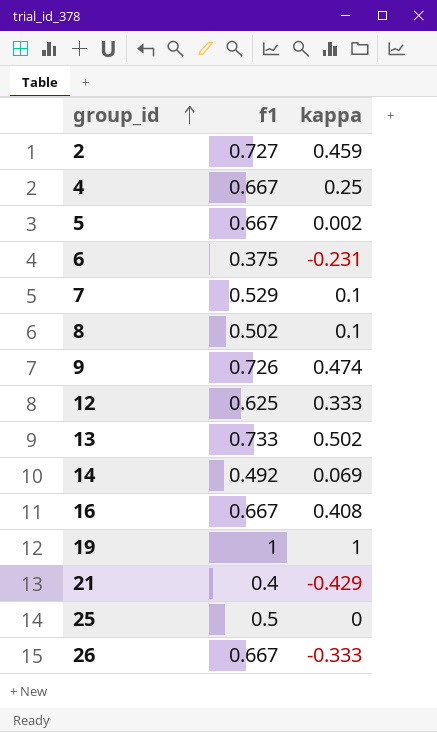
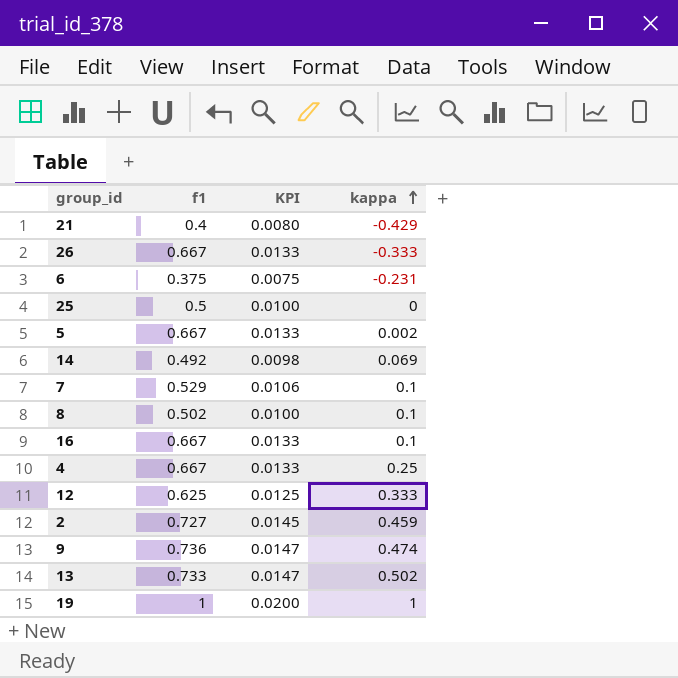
row order: group_id ascending -> kappa ascending
column KPI | formula: none -> [f1] * 0.02
16 | kappa: 0.408 -> 0.1
9 | f1: 0.726 -> 0.736

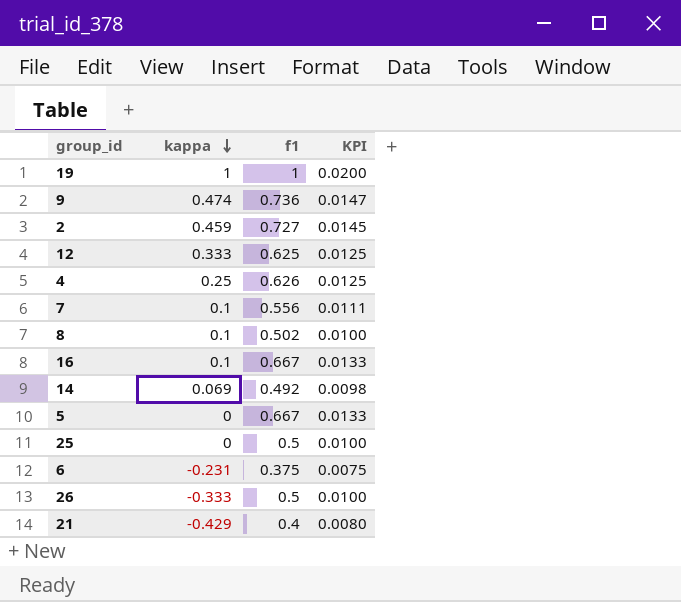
row order: kappa ascending -> kappa descending
column kappa | position: 4 -> 2
row 13: 0.733 | 0.0147 | 0.502 -> none
4 | f1: 0.667 -> 0.626
4 | KPI: 0.0133 -> 0.0125
7 | f1: 0.529 -> 0.556
7 | KPI: 0.0106 -> 0.0111
5 | kappa: 0.002 -> 0
26 | f1: 0.667 -> 0.5
26 | KPI: 0.0133 -> 0.0100

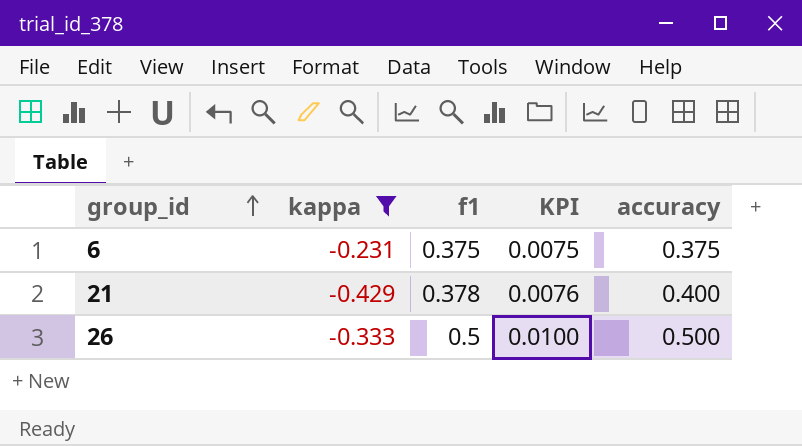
filter: none -> kappa <= -0.231
row order: kappa descending -> group_id ascending
column accuracy | position: none -> 5
21 | f1: 0.4 -> 0.378
21 | KPI: 0.0080 -> 0.0076

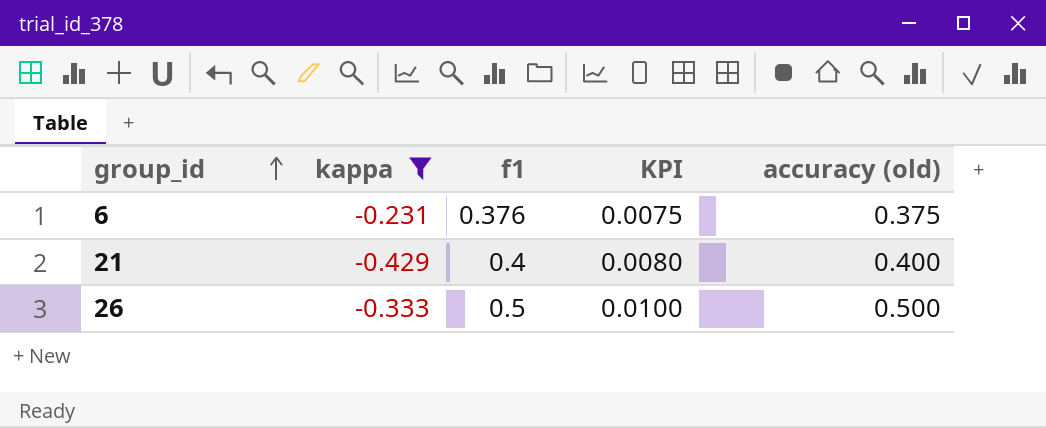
column name: accuracy -> accuracy (old)
6 | f1: 0.375 -> 0.376
21 | f1: 0.378 -> 0.4
21 | KPI: 0.0076 -> 0.0080

